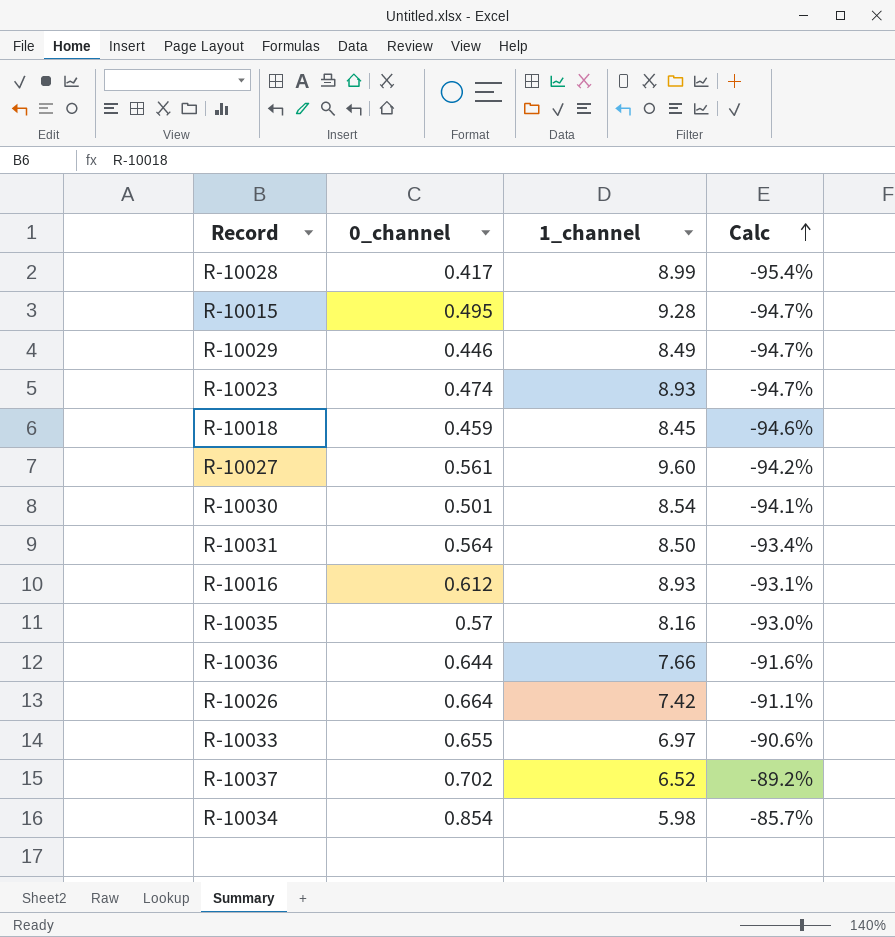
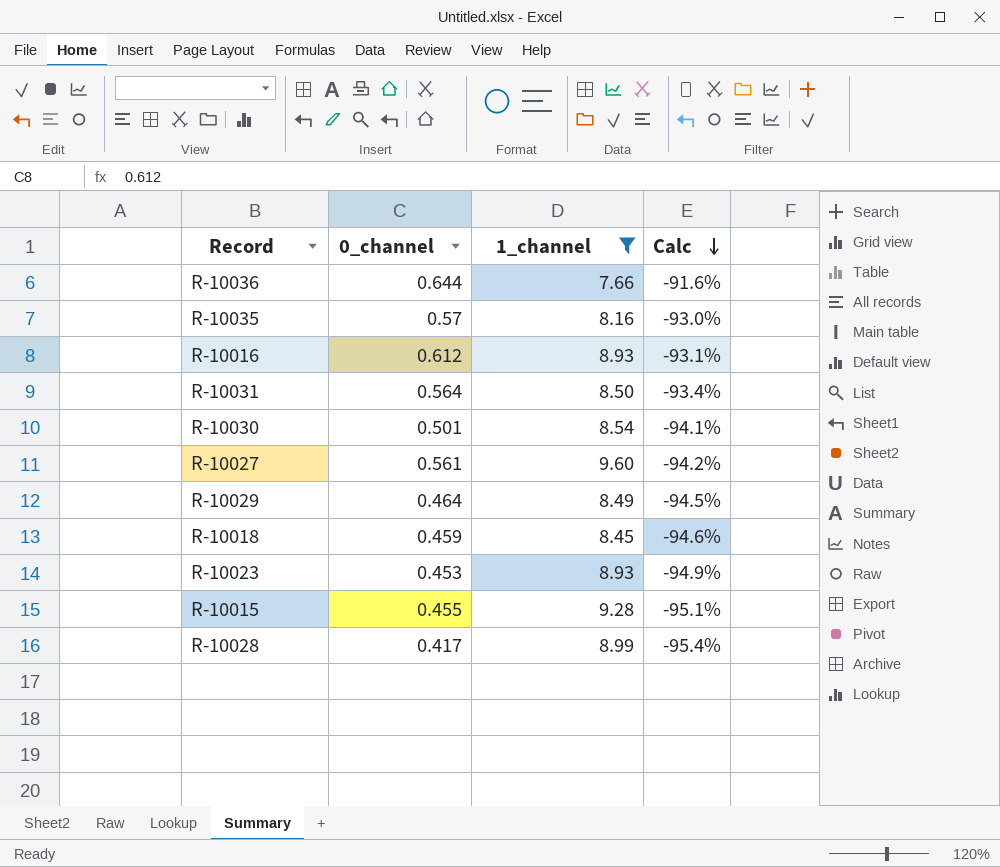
filter: none -> 1_channel >= 7.66
row order: Calc ascending -> Calc descending
R-10029 | 0_channel: 0.446 -> 0.464
R-10029 | Calc: -94.7% -> -94.5%
R-10023 | 0_channel: 0.474 -> 0.453
R-10023 | Calc: -94.7% -> -94.9%
R-10015 | 0_channel: 0.495 -> 0.455
R-10015 | Calc: -94.7% -> -95.1%

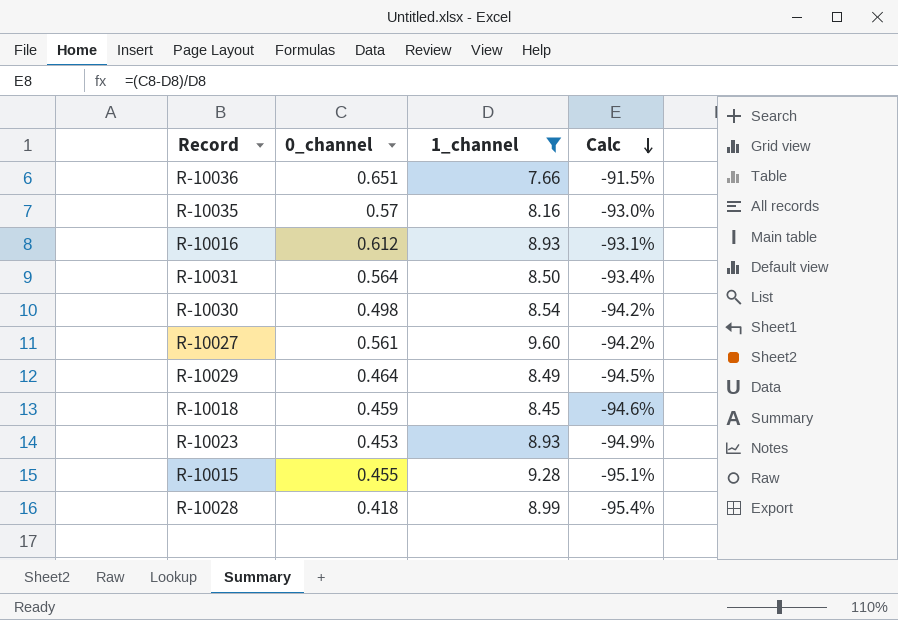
R-10036 | 0_channel: 0.644 -> 0.651
R-10036 | Calc: -91.6% -> -91.5%
R-10030 | 0_channel: 0.501 -> 0.498
R-10030 | Calc: -94.1% -> -94.2%
R-10028 | 0_channel: 0.417 -> 0.418

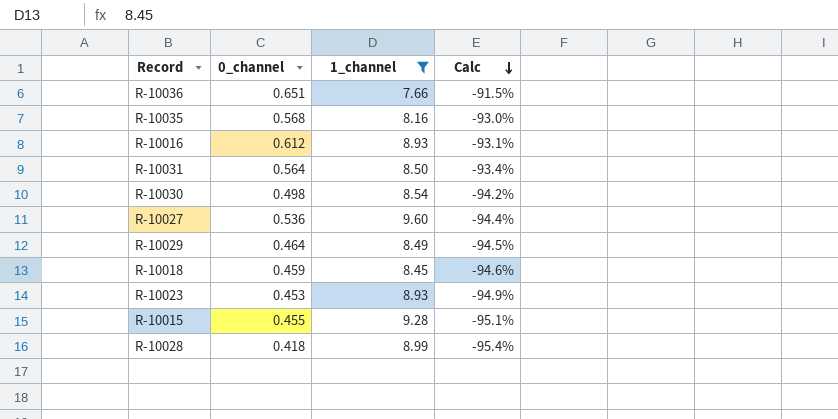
R-10035 | 0_channel: 0.57 -> 0.568
R-10027 | 0_channel: 0.561 -> 0.536
R-10027 | Calc: -94.2% -> -94.4%

